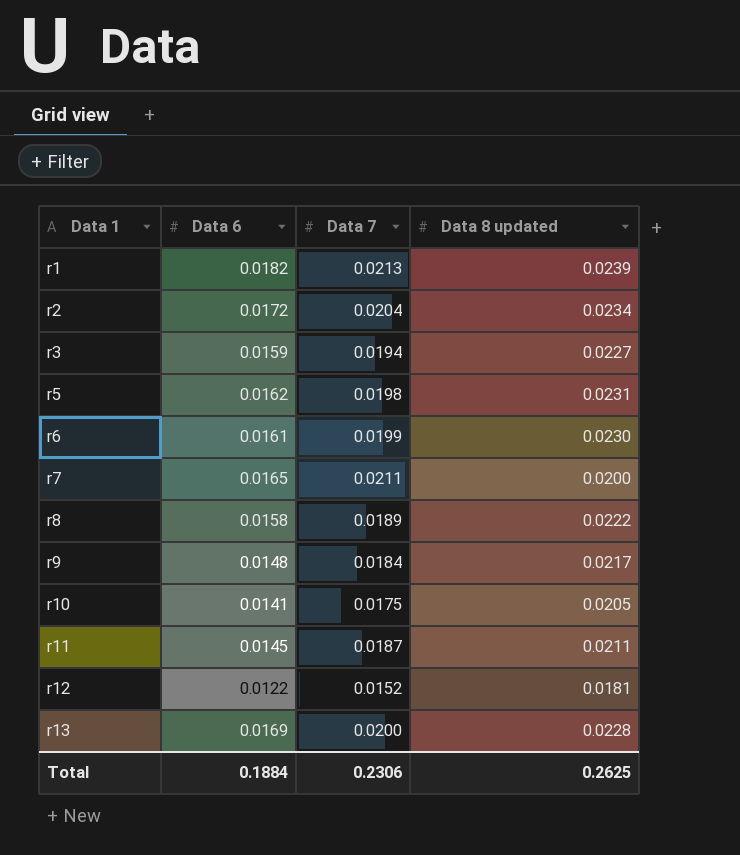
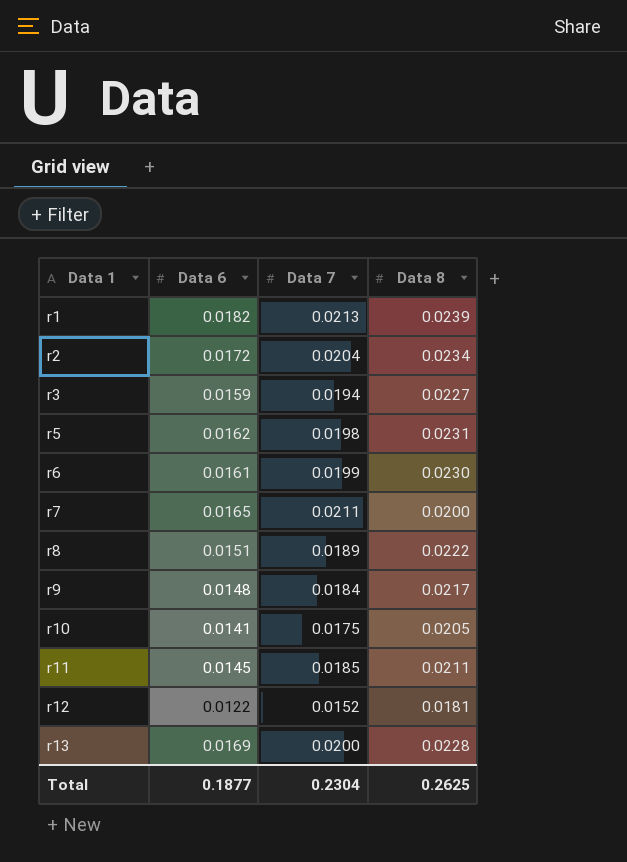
column name: Data 8 updated -> Data 8
r8 | Data 6: 0.0158 -> 0.0151
r11 | Data 7: 0.0187 -> 0.0185
Total | Data 6: 0.1884 -> 0.1877
Total | Data 7: 0.2306 -> 0.2304

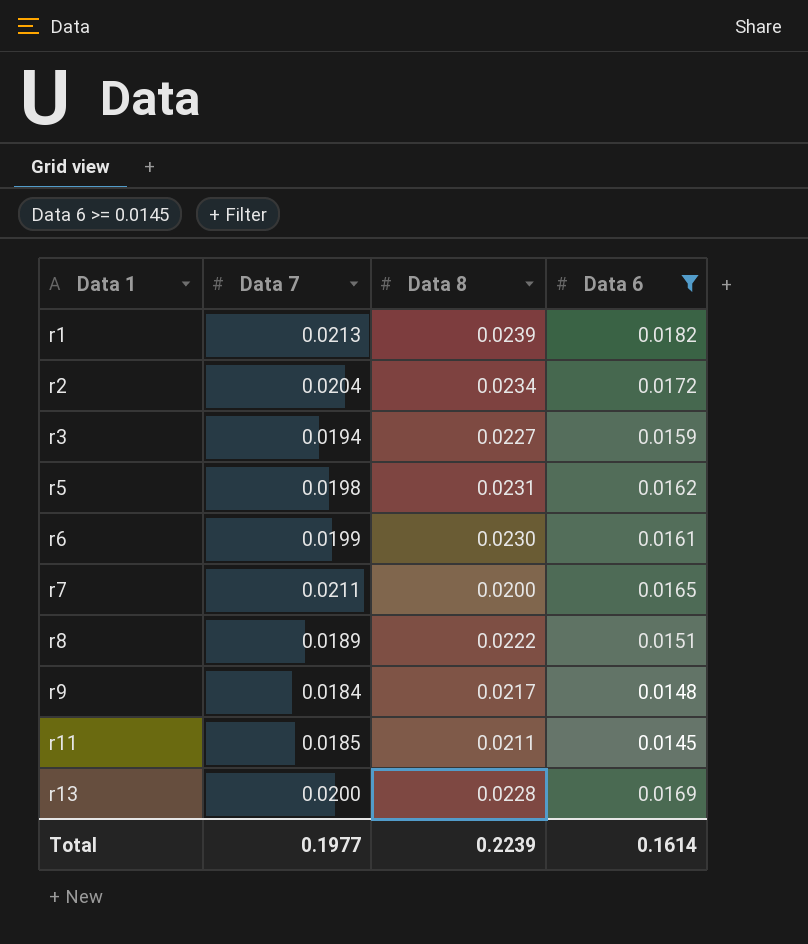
filter: none -> Data 6 >= 0.0145
column Data 6 | position: 2 -> 4
Total | Data 7: 0.2304 -> 0.1977
Total | Data 8: 0.2625 -> 0.2239
Total | Data 6: 0.1877 -> 0.1614

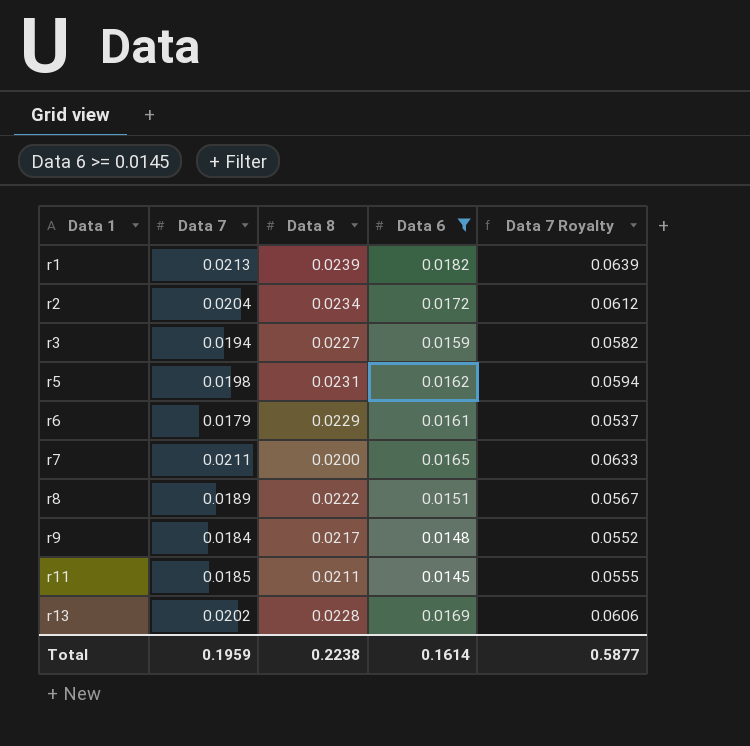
column Data 7 Royalty | formula: none -> [Data 7] * 3
r6 | Data 7: 0.0199 -> 0.0179
r6 | Data 8: 0.0230 -> 0.0229
r13 | Data 7: 0.0200 -> 0.0202
Total | Data 7: 0.1977 -> 0.1959
Total | Data 8: 0.2239 -> 0.2238

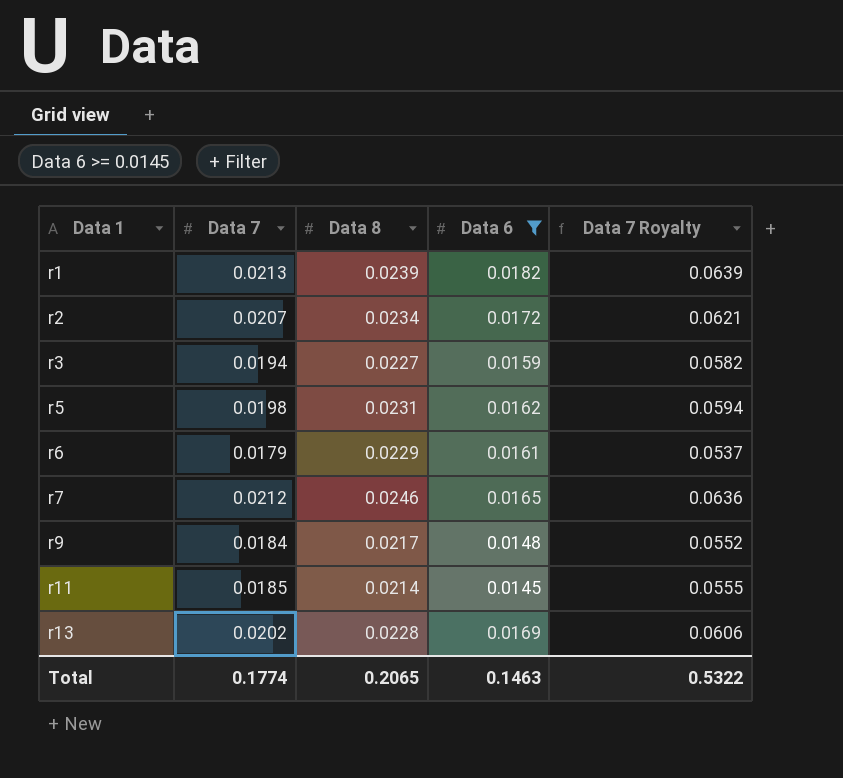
row r8: 0.0189 | 0.0222 | 0.0151 | 0.0567 -> none
r2 | Data 7: 0.0204 -> 0.0207
r2 | Data 7 Royalty: 0.0612 -> 0.0621
r7 | Data 7: 0.0211 -> 0.0212
r7 | Data 8: 0.0200 -> 0.0246
r7 | Data 7 Royalty: 0.0633 -> 0.0636
r11 | Data 8: 0.0211 -> 0.0214
Total | Data 7: 0.1959 -> 0.1774
Total | Data 8: 0.2238 -> 0.2065
Total | Data 6: 0.1614 -> 0.1463
Total | Data 7 Royalty: 0.5877 -> 0.5322

